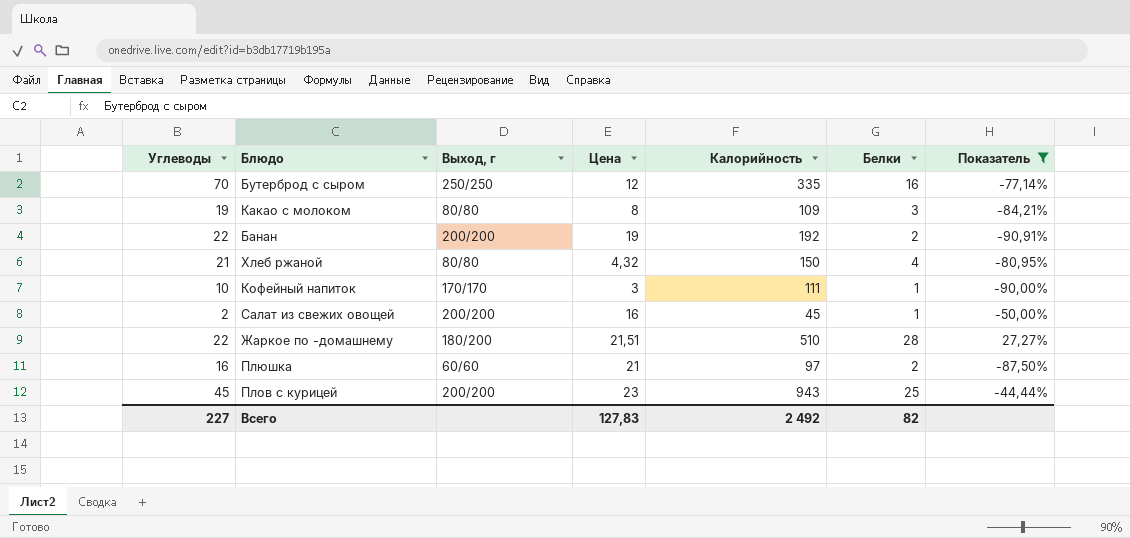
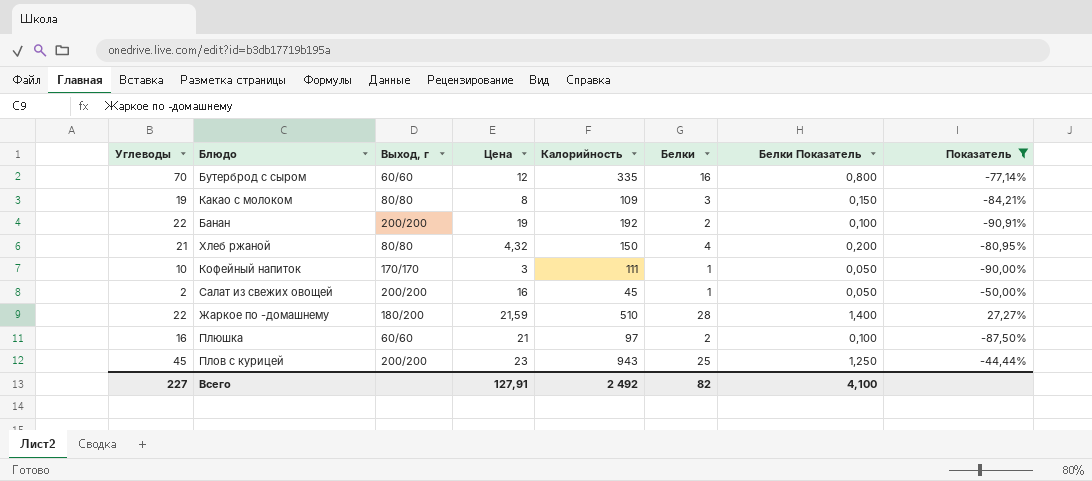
column Белки Показатель | formula: none -> [Белки] * 0,05
Бутерброд с сыром | Выход, г: 250/250 -> 60/60
Жаркое по -домашнему | Цена: 21,51 -> 21,59
Всего | Цена: 127,83 -> 127,91

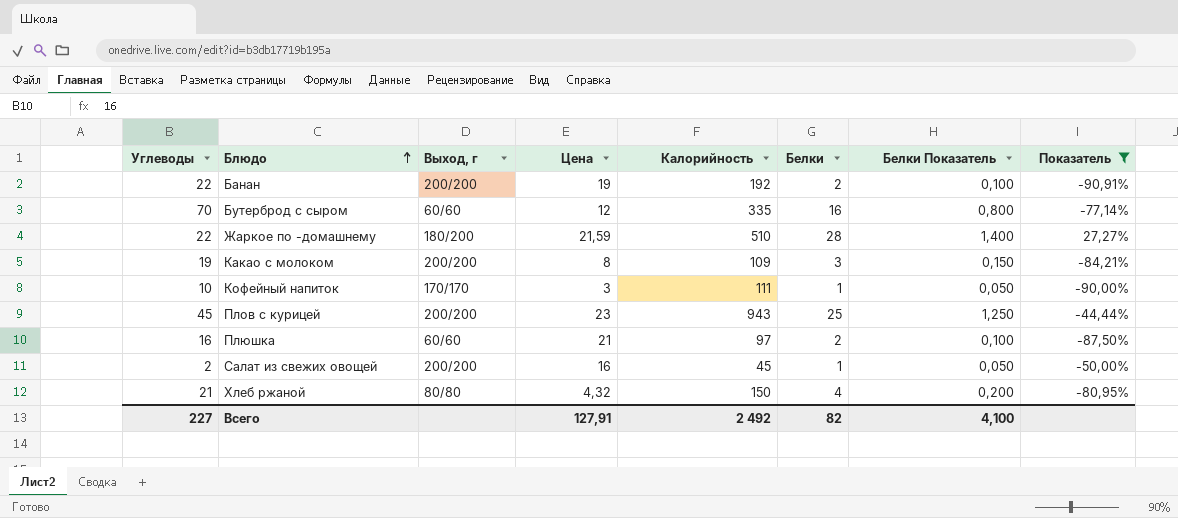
row order: none -> Блюдо ascending
Какао с молоком | Выход, г: 80/80 -> 200/200

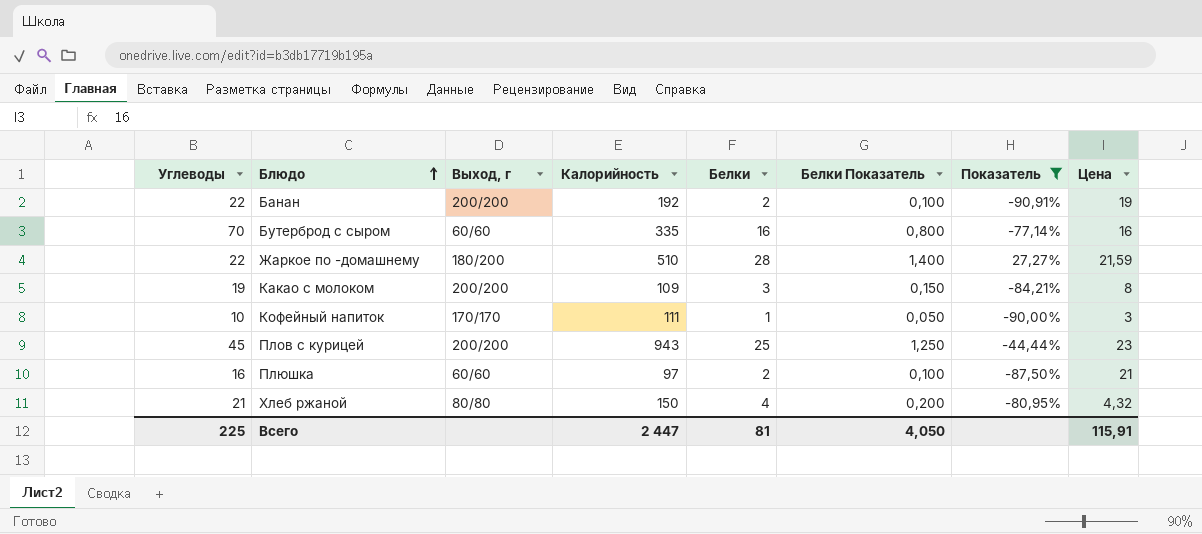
column Цена | position: 4 -> 8
row Салат из свежих овощей: 2 | 200/200 | 16 | 45 | 1 | 0,050 | -50,00% -> none
Бутерброд с сыром | Цена: 12 -> 16
Всего | Углеводы: 227 -> 225
Всего | Калорийность: 2 492 -> 2 447
Всего | Белки: 82 -> 81
Всего | Белки Показатель: 4,100 -> 4,050
Всего | Цена: 127,91 -> 115,91

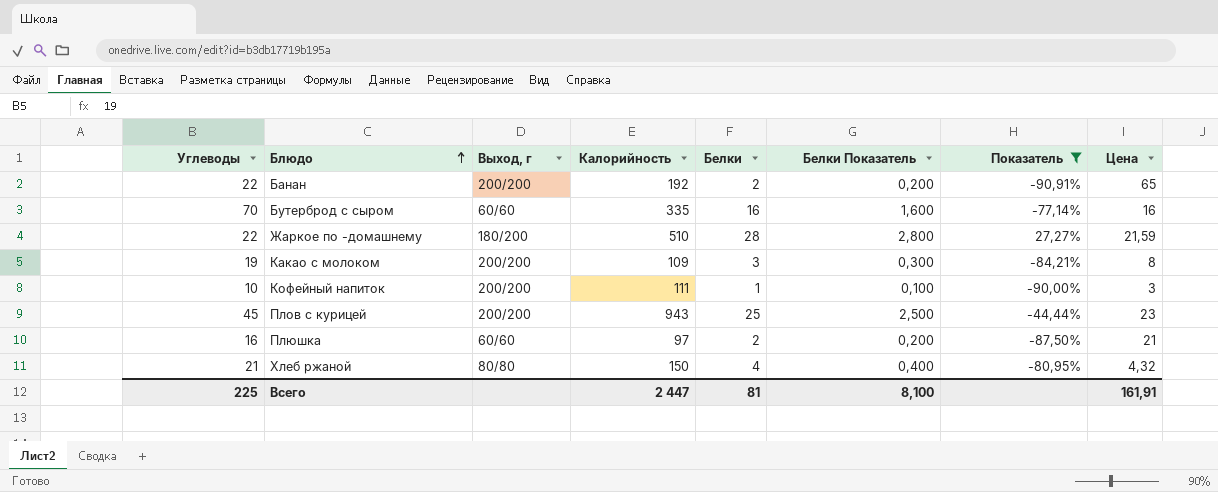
column Белки Показатель | formula: [Белки] * 0,05 -> [Белки] * 0,1
Банан | Цена: 19 -> 65
Кофейный напиток | Выход, г: 170/170 -> 200/200
Всего | Белки Показатель: 4,050 -> 8,100
Всего | Цена: 115,91 -> 161,91

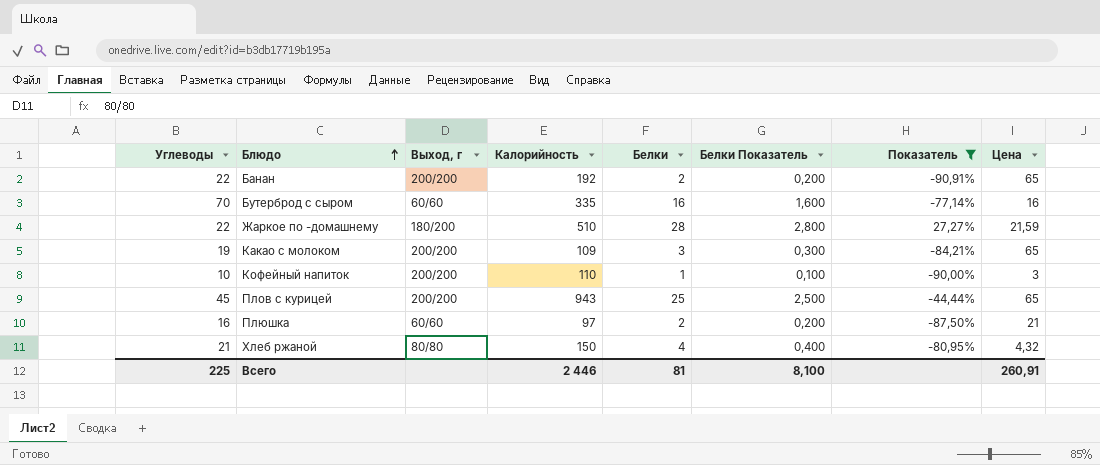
Какао с молоком | Цена: 8 -> 65
Кофейный напиток | Калорийность: 111 -> 110
Плов с курицей | Цена: 23 -> 65
Всего | Калорийность: 2 447 -> 2 446
Всего | Цена: 161,91 -> 260,91

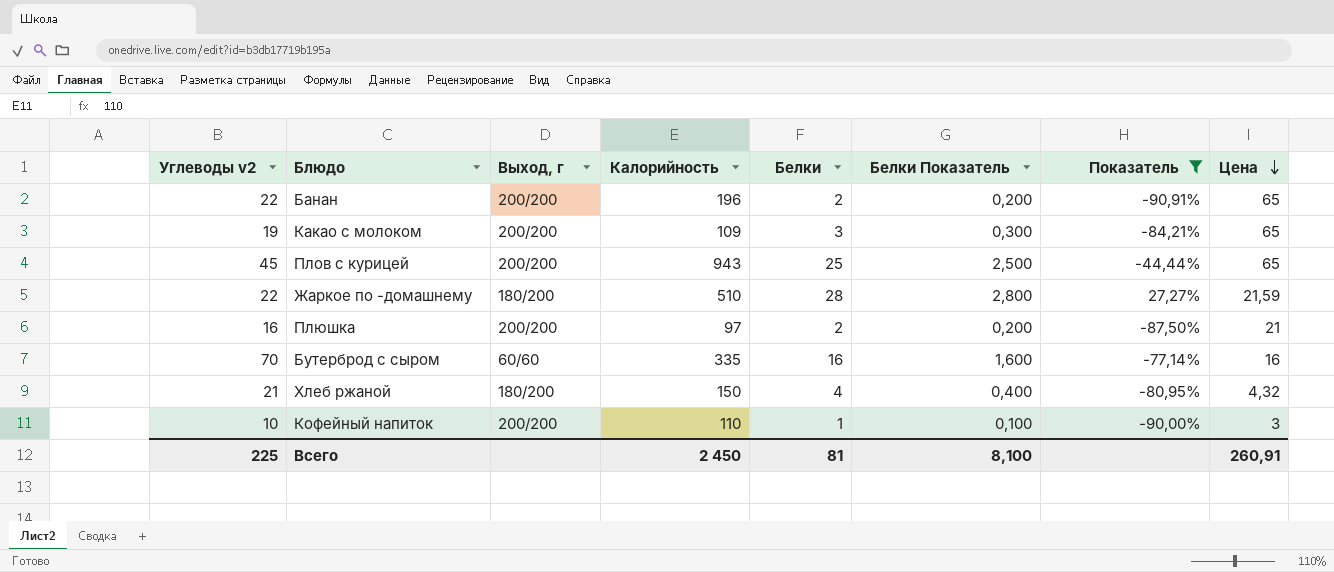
row order: Блюдо ascending -> Цена descending
column name: Углеводы -> Углеводы v2
Банан | Калорийность: 192 -> 196
Плюшка | Выход, г: 60/60 -> 200/200
Хлеб ржаной | Выход, г: 80/80 -> 180/200
Всего | Калорийность: 2 446 -> 2 450

